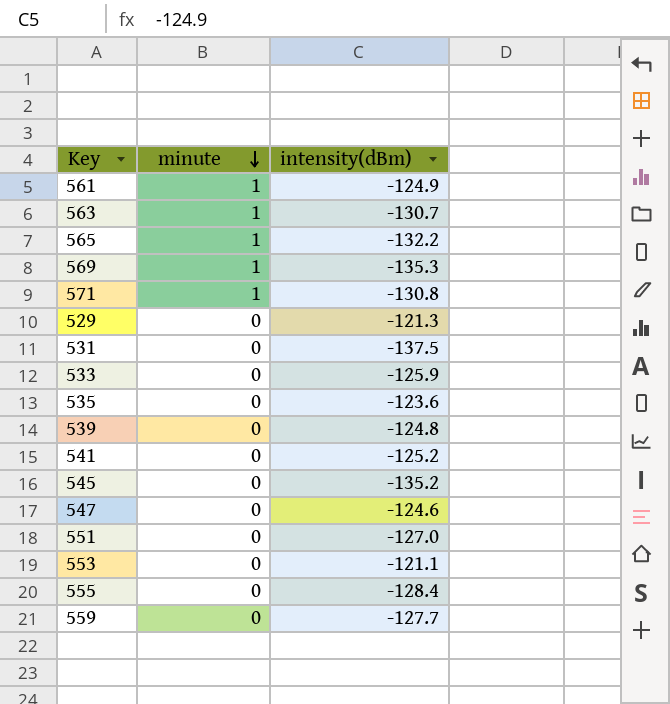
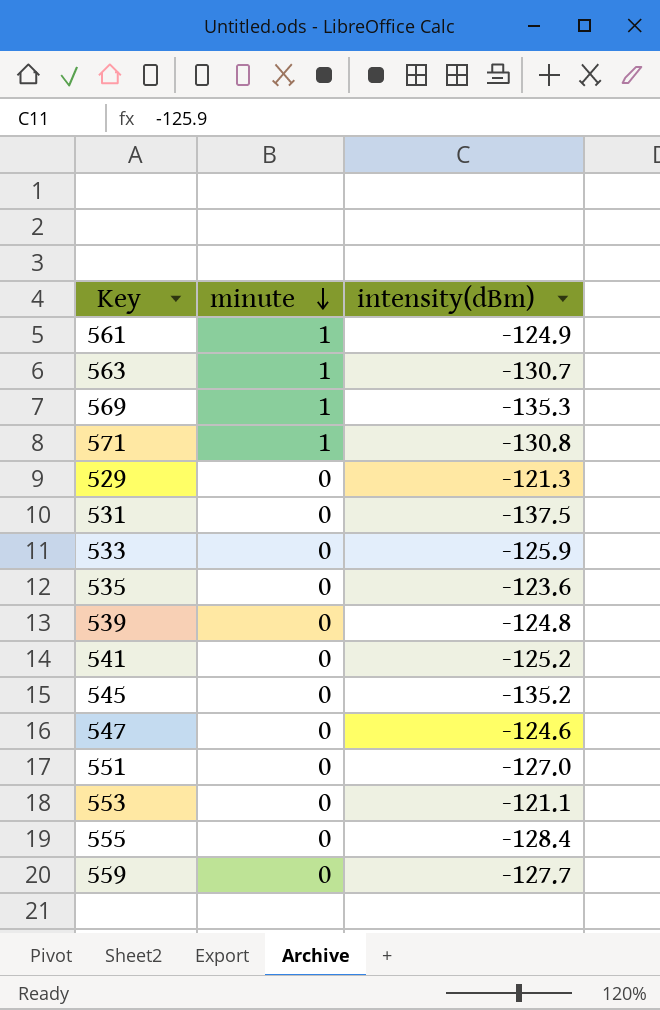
row 565: 1 | -132.2 -> none

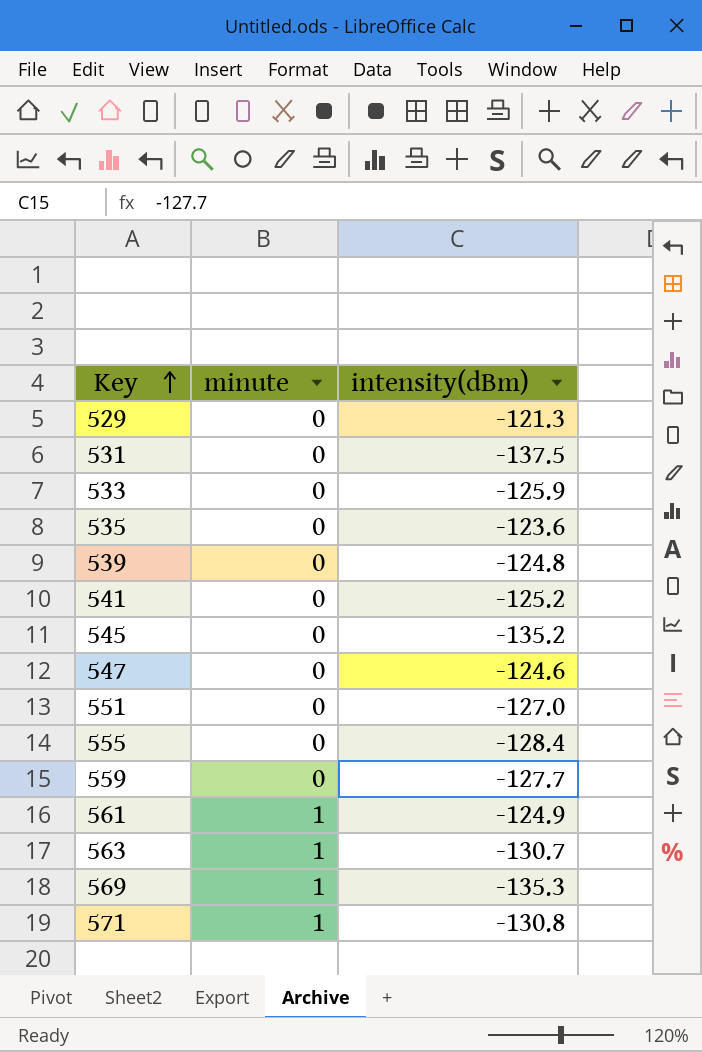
row order: minute descending -> Key ascending
row 553: 0 | -121.1 -> none

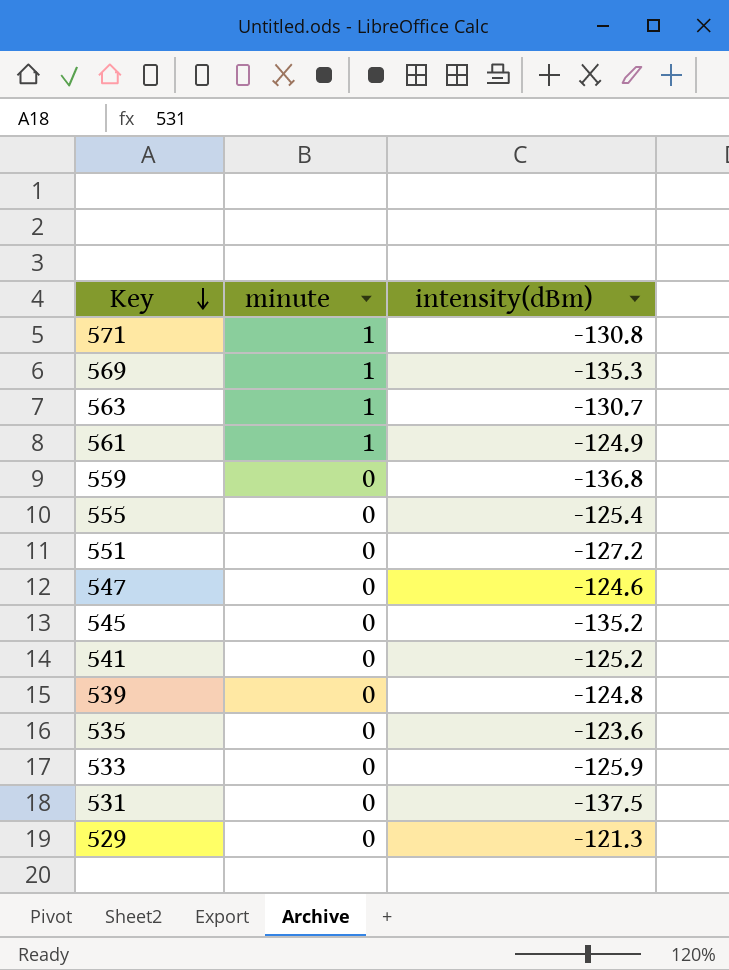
row order: Key ascending -> Key descending
559 | intensity(dBm): -127.7 -> -136.8
555 | intensity(dBm): -128.4 -> -125.4
551 | intensity(dBm): -127.0 -> -127.2

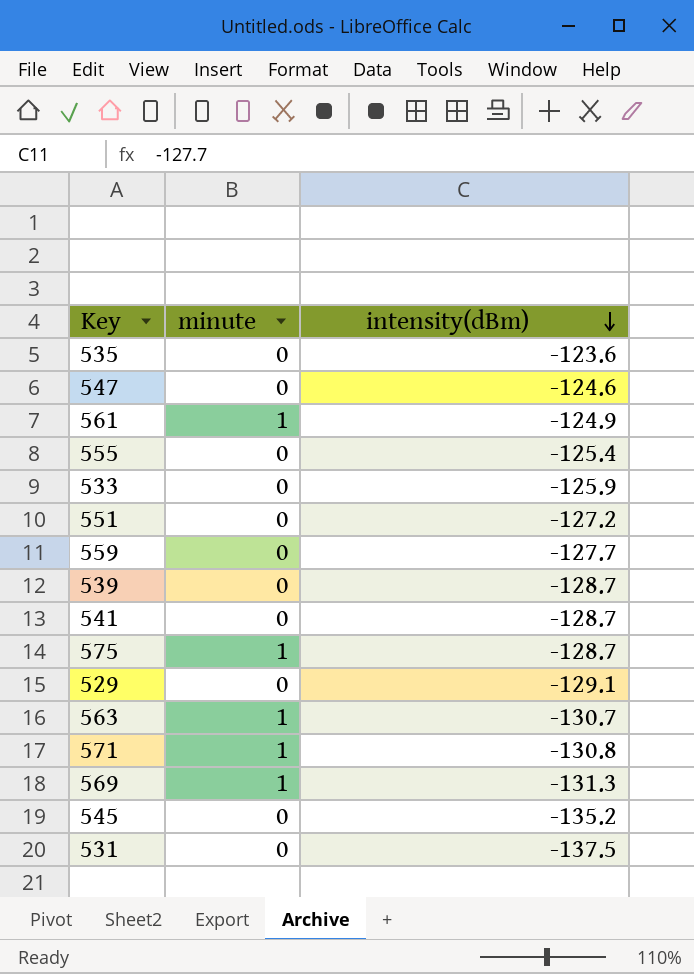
row order: Key descending -> intensity(dBm) descending
559 | intensity(dBm): -136.8 -> -127.7
539 | intensity(dBm): -124.8 -> -128.7
541 | intensity(dBm): -125.2 -> -128.7
row 575: none -> 1 | -128.7
529 | intensity(dBm): -121.3 -> -129.1
569 | intensity(dBm): -135.3 -> -131.3

